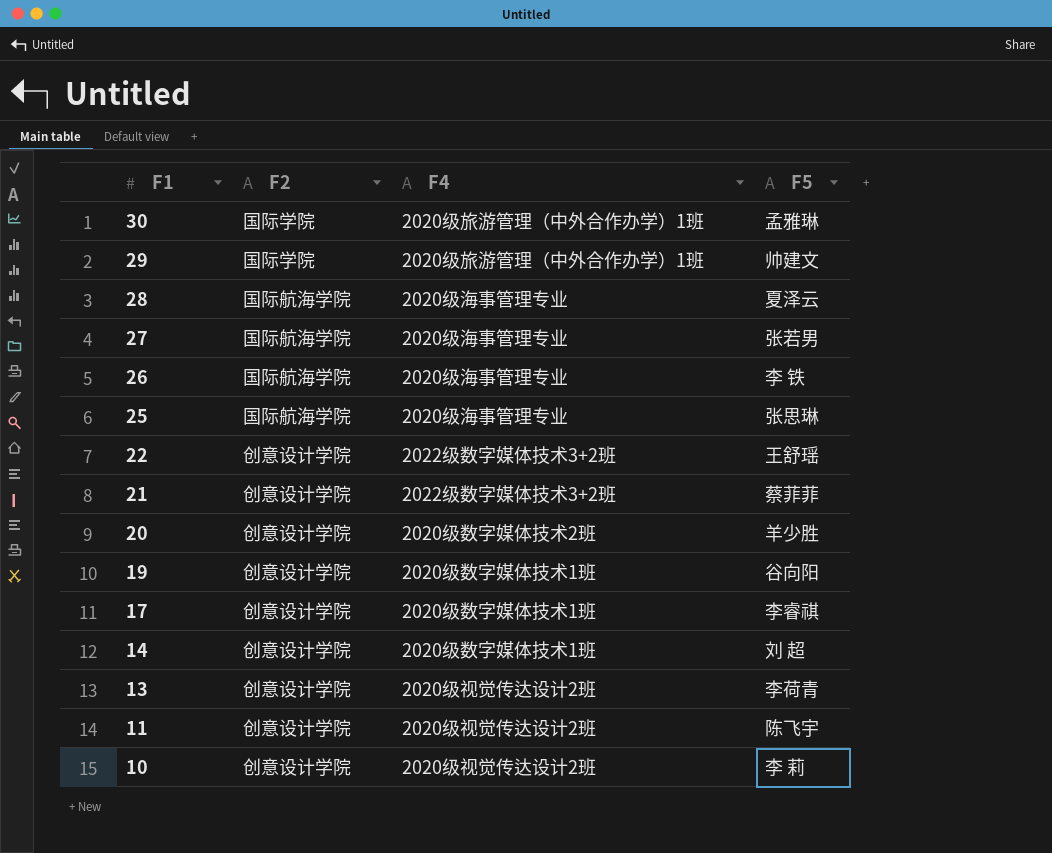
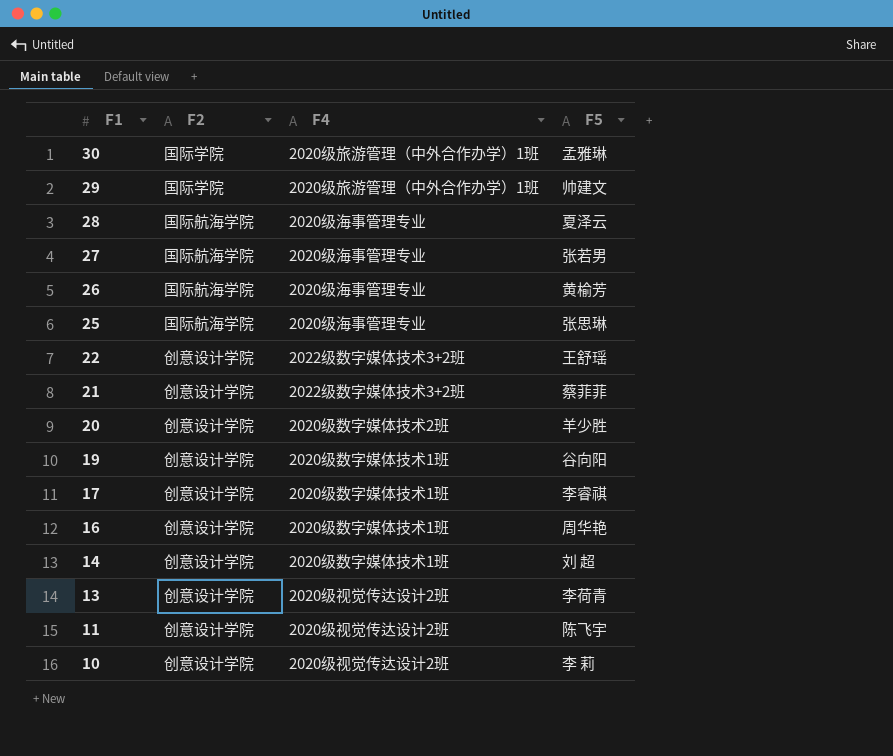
26 | F5: 李 铁 -> 黄榆芳
row 16: none -> 创意设计学院 | 2020级数字媒体技术1班 | 周华艳

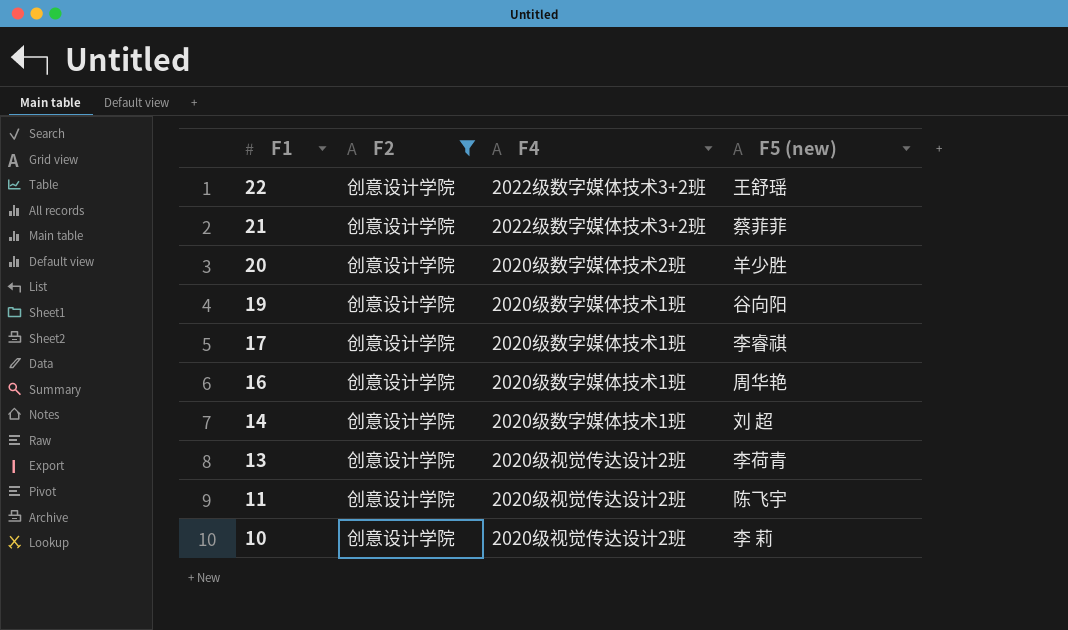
filter: none -> F2 = 创意设计学院
column name: F5 -> F5 (new)

